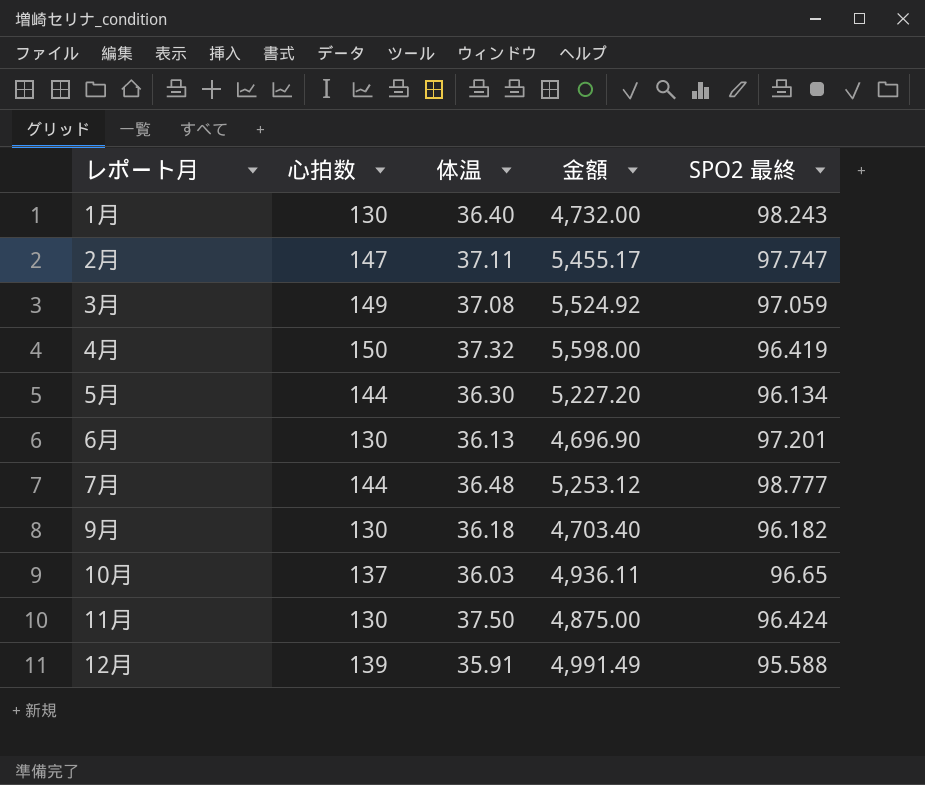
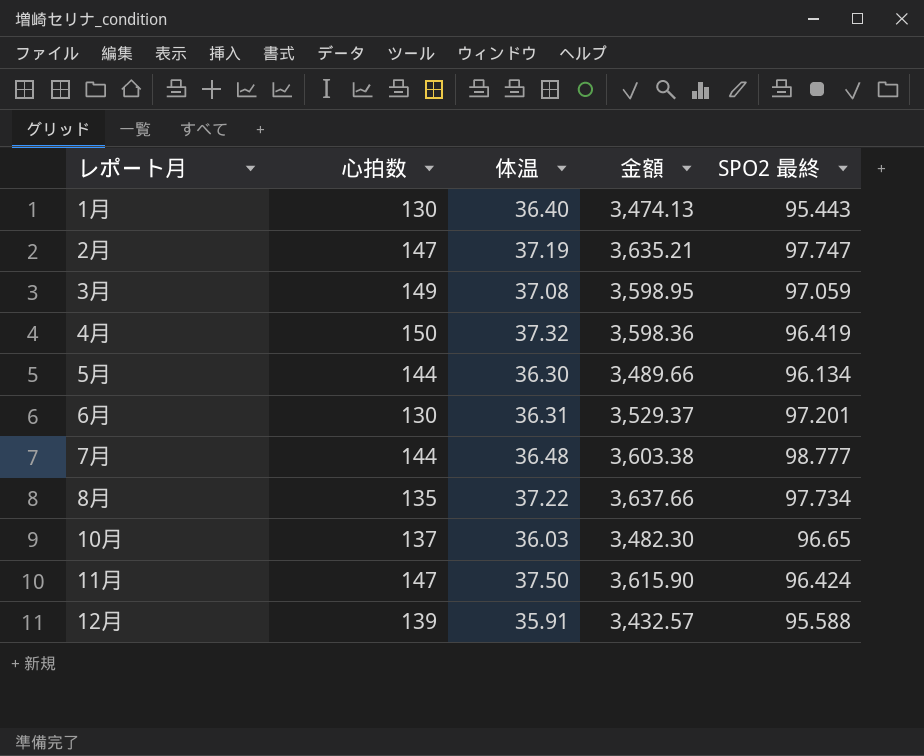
column 金額 | formula: [心拍数] * [体温] -> [体温] * [SPO2 最終]
row 9月: 130 | 36.18 | 4,703.40 | 96.182 -> none
1月 | SPO2 最終: 98.243 -> 95.443
2月 | 体温: 37.11 -> 37.19
6月 | 体温: 36.13 -> 36.31
row 8月: none -> 135 | 37.22 | 3,637.66 | 97.734
11月 | 心拍数: 130 -> 147

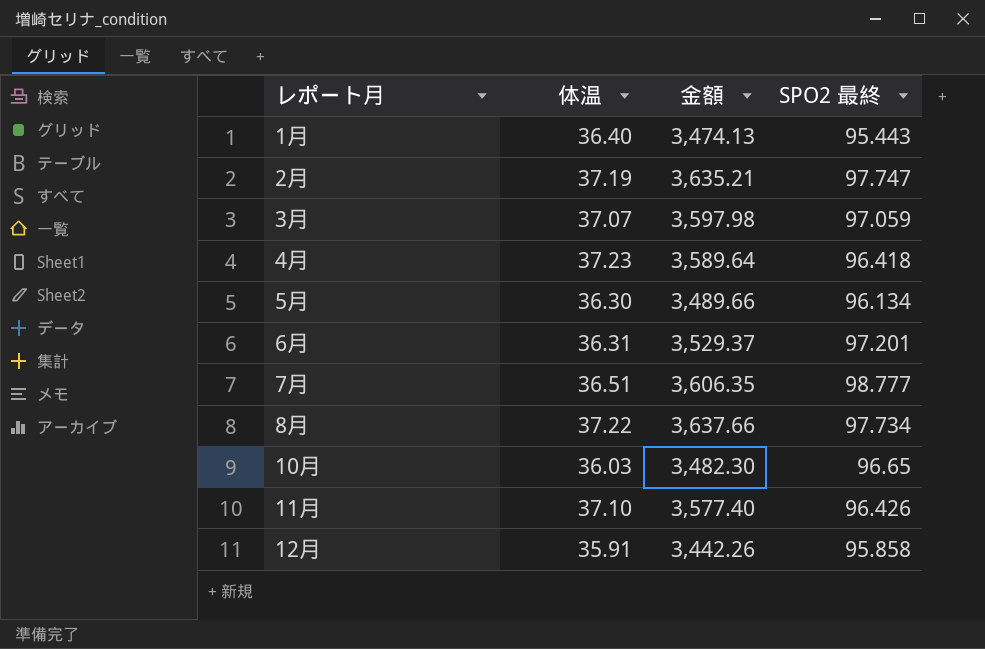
column 心拍数 | position: 2 -> none
3月 | 体温: 37.08 -> 37.07
3月 | 金額: 3,598.95 -> 3,597.98
4月 | 体温: 37.32 -> 37.23
4月 | 金額: 3,598.36 -> 3,589.64
4月 | SPO2 最終: 96.419 -> 96.418
7月 | 体温: 36.48 -> 36.51
7月 | 金額: 3,603.38 -> 3,606.35
11月 | 体温: 37.50 -> 37.10
11月 | 金額: 3,615.90 -> 3,577.40
11月 | SPO2 最終: 96.424 -> 96.426
12月 | 金額: 3,432.57 -> 3,442.26
12月 | SPO2 最終: 95.588 -> 95.858

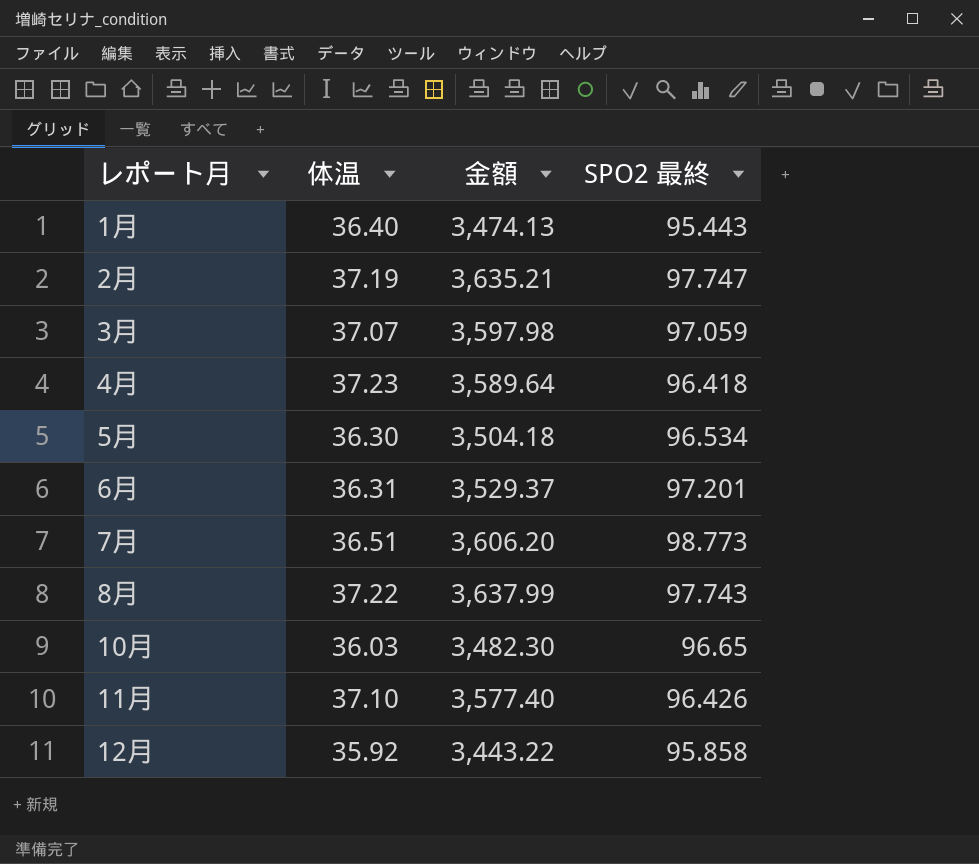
5月 | 金額: 3,489.66 -> 3,504.18
5月 | SPO2 最終: 96.134 -> 96.534
7月 | 金額: 3,606.35 -> 3,606.20
7月 | SPO2 最終: 98.777 -> 98.773
8月 | 金額: 3,637.66 -> 3,637.99
8月 | SPO2 最終: 97.734 -> 97.743
12月 | 体温: 35.91 -> 35.92
12月 | 金額: 3,442.26 -> 3,443.22

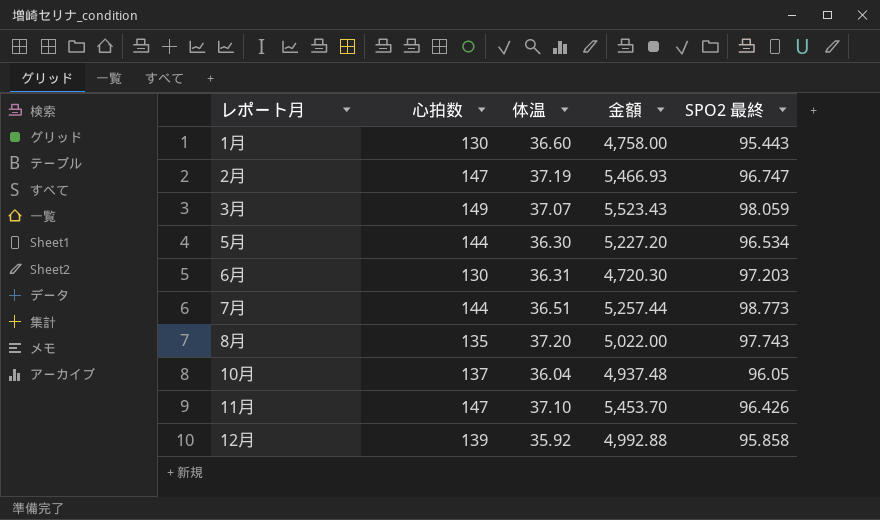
column 心拍数 | position: none -> 2
column 金額 | formula: [体温] * [SPO2 最終] -> [心拍数] * [体温]
row 4月: 37.23 | 3,589.64 | 96.418 -> none
1月 | 体温: 36.40 -> 36.60
2月 | SPO2 最終: 97.747 -> 96.747
3月 | SPO2 最終: 97.059 -> 98.059
6月 | SPO2 最終: 97.201 -> 97.203
8月 | 体温: 37.22 -> 37.20
10月 | 体温: 36.03 -> 36.04
10月 | SPO2 最終: 96.65 -> 96.05

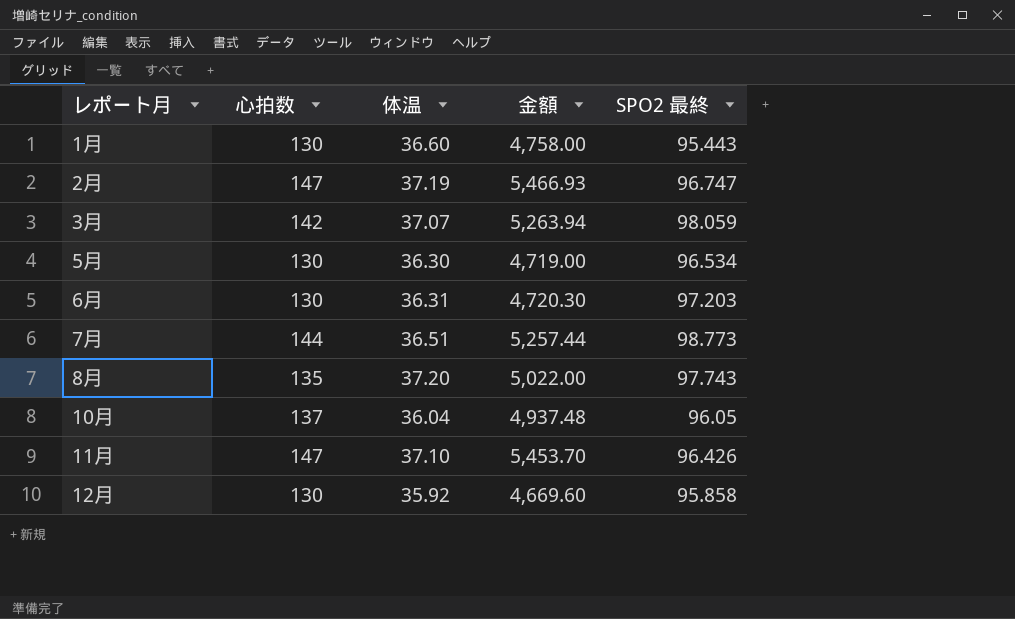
3月 | 心拍数: 149 -> 142
3月 | 金額: 5,523.43 -> 5,263.94
5月 | 心拍数: 144 -> 130
5月 | 金額: 5,227.20 -> 4,719.00
12月 | 心拍数: 139 -> 130
12月 | 金額: 4,992.88 -> 4,669.60

